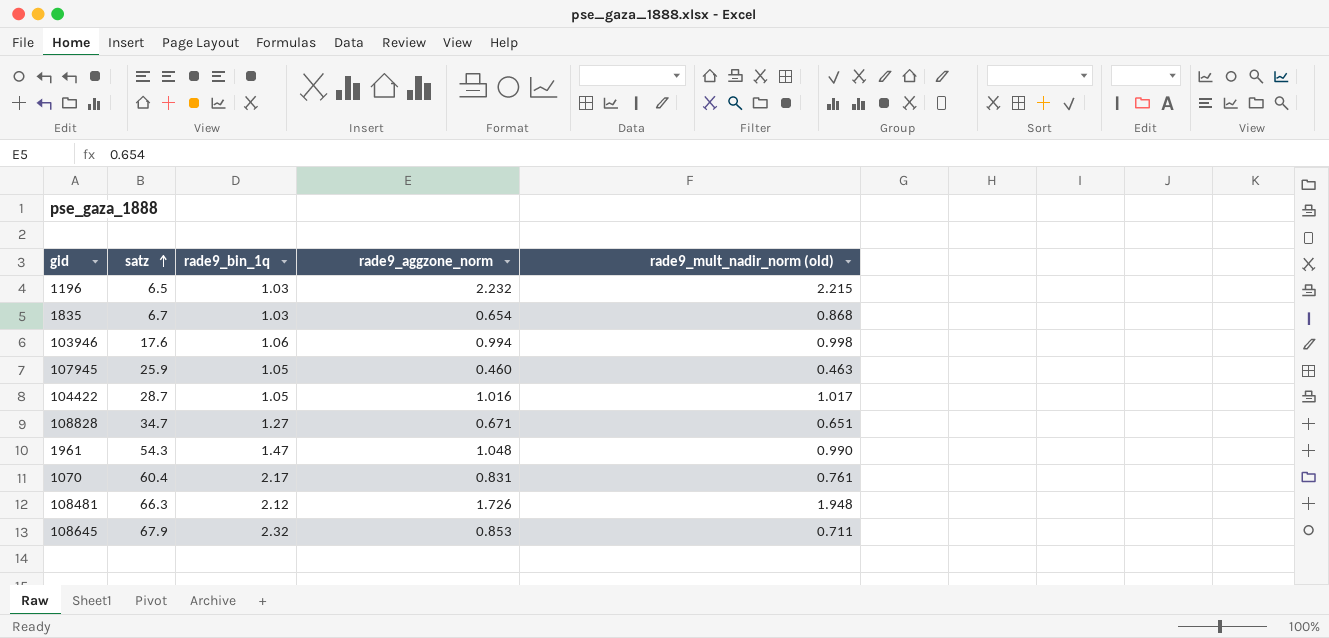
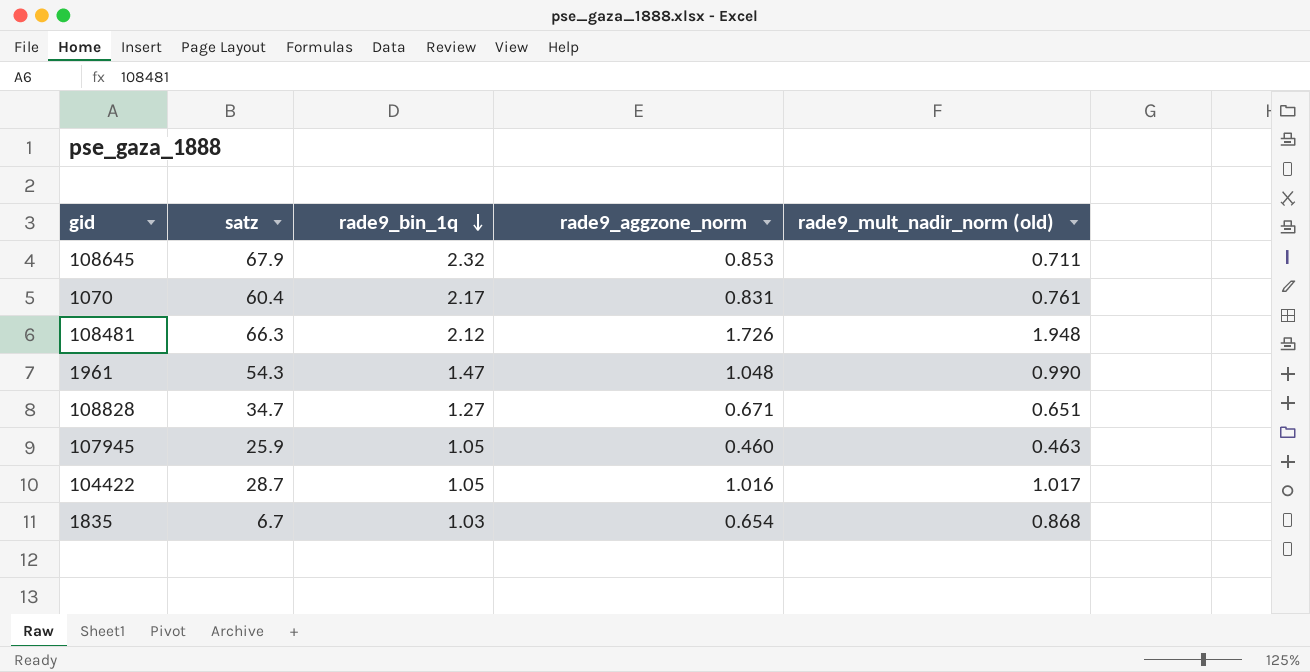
row order: satz ascending -> rade9_bin_1q descending
row 1196: 6.5 | 1.03 | 2.232 | 2.215 -> none
row 103946: 17.6 | 1.06 | 0.994 | 0.998 -> none

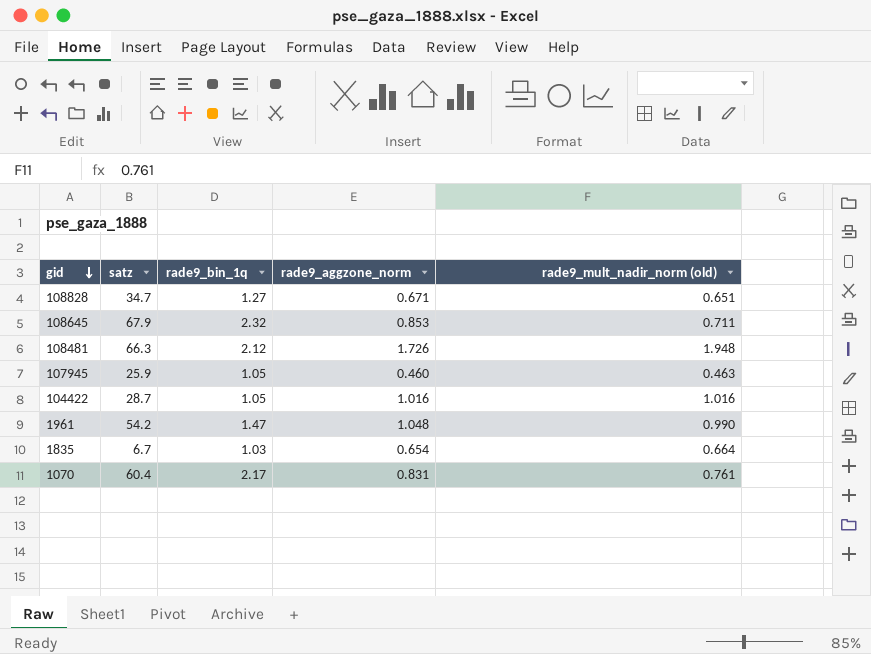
row order: rade9_bin_1q descending -> gid descending
104422 | rade9_mult_nadir_norm (old): 1.017 -> 1.016
1961 | satz: 54.3 -> 54.2
1835 | rade9_mult_nadir_norm (old): 0.868 -> 0.664

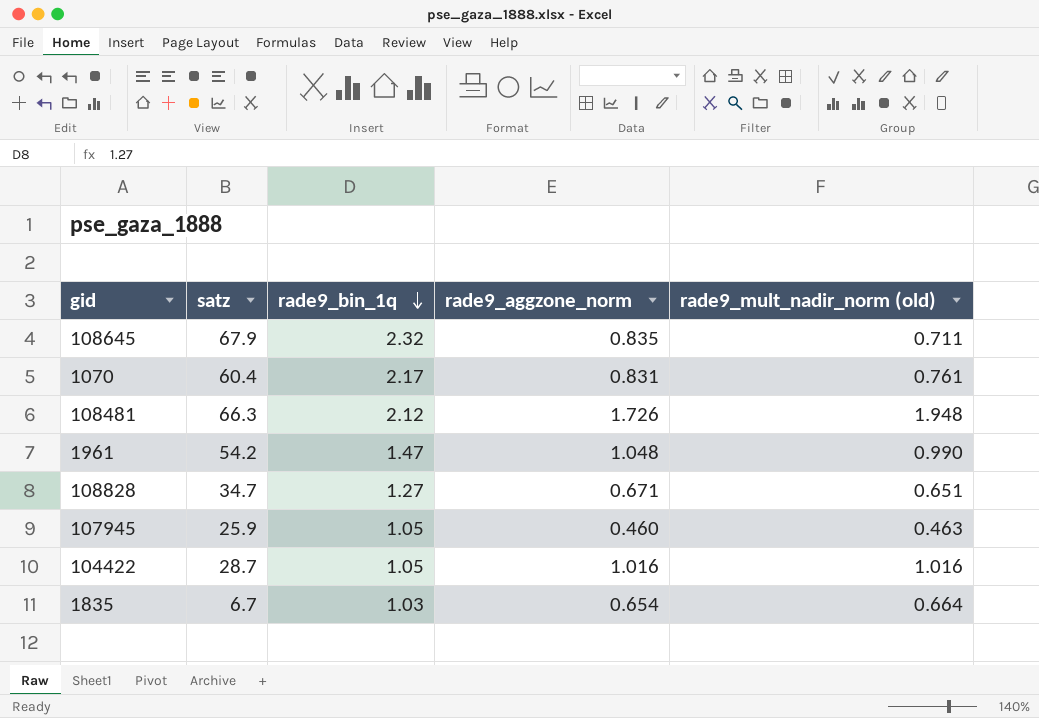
row order: gid descending -> rade9_bin_1q descending
108645 | rade9_aggzone_norm: 0.853 -> 0.835

